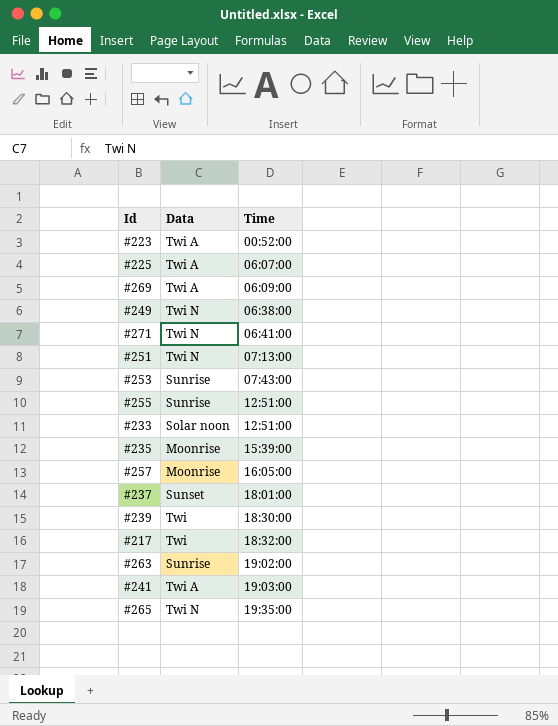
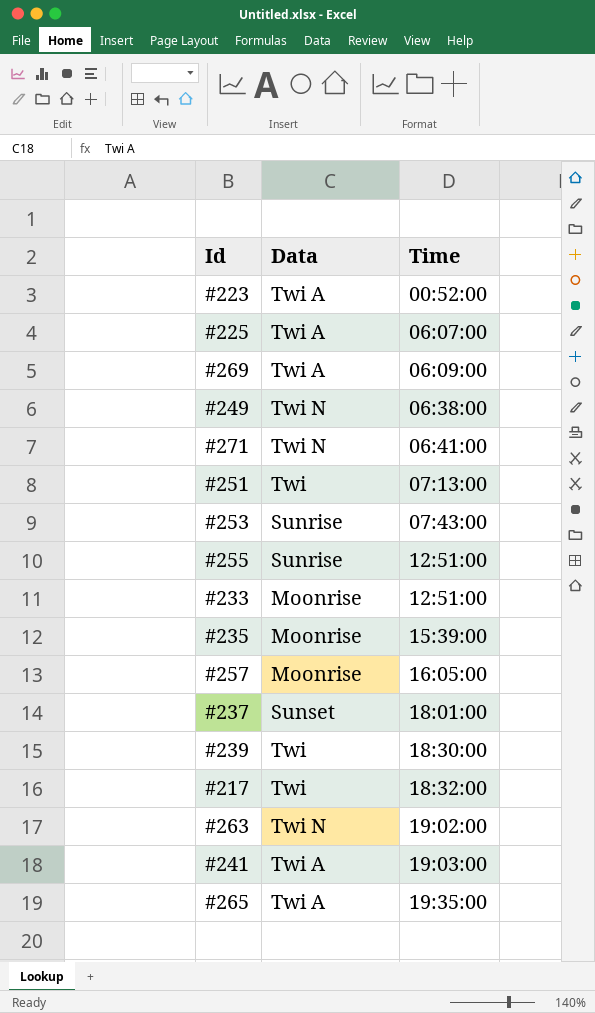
#251 | Data: Twi N -> Twi
#233 | Data: Solar noon -> Moonrise
#263 | Data: Sunrise -> Twi N
#265 | Data: Twi N -> Twi A

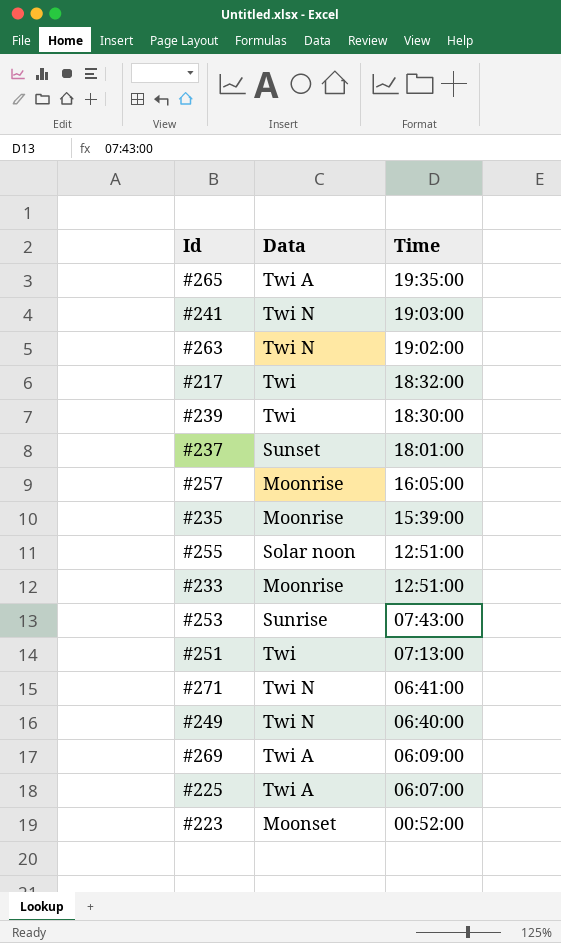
row order: Time ascending -> Time descending
#241 | Data: Twi A -> Twi N
#255 | Data: Sunrise -> Solar noon
#249 | Time: 06:38:00 -> 06:40:00
#223 | Data: Twi A -> Moonset

